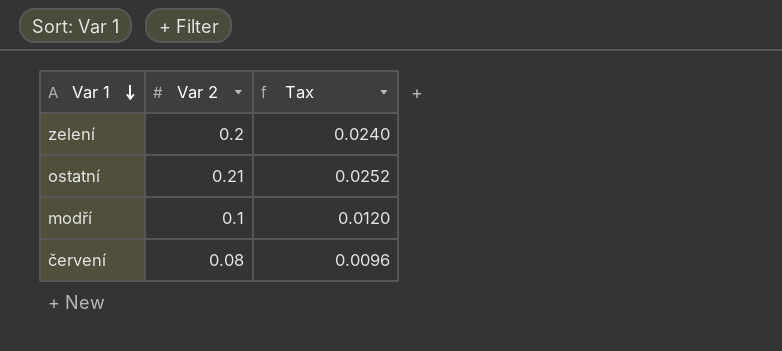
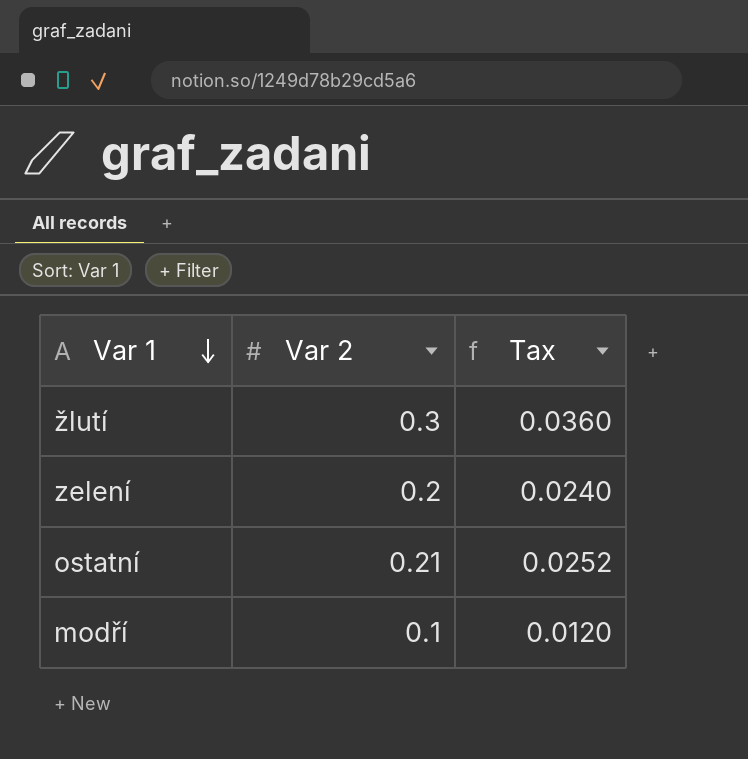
row červení: 0.08 | 0.0096 -> none
row žlutí: none -> 0.3 | 0.0360

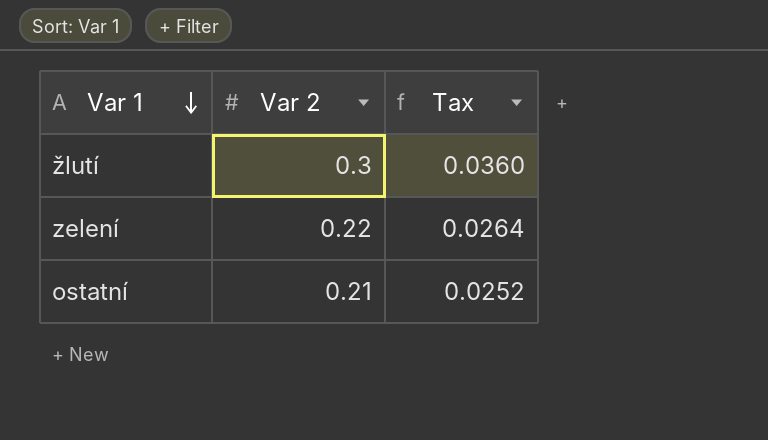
row modří: 0.1 | 0.0120 -> none
zelení | Var 2: 0.2 -> 0.22
zelení | Tax: 0.0240 -> 0.0264

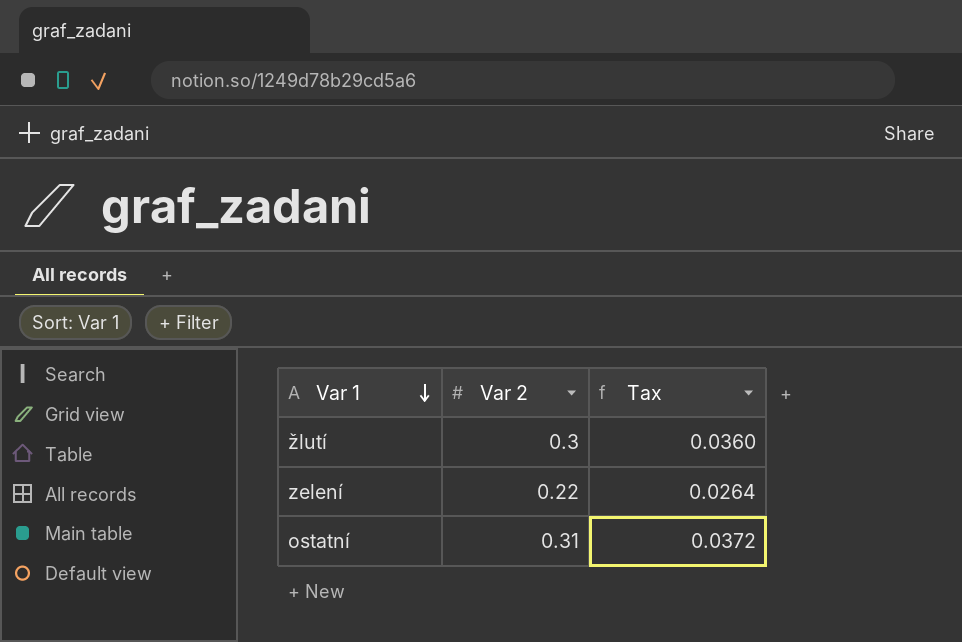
ostatní | Var 2: 0.21 -> 0.31
ostatní | Tax: 0.0252 -> 0.0372

